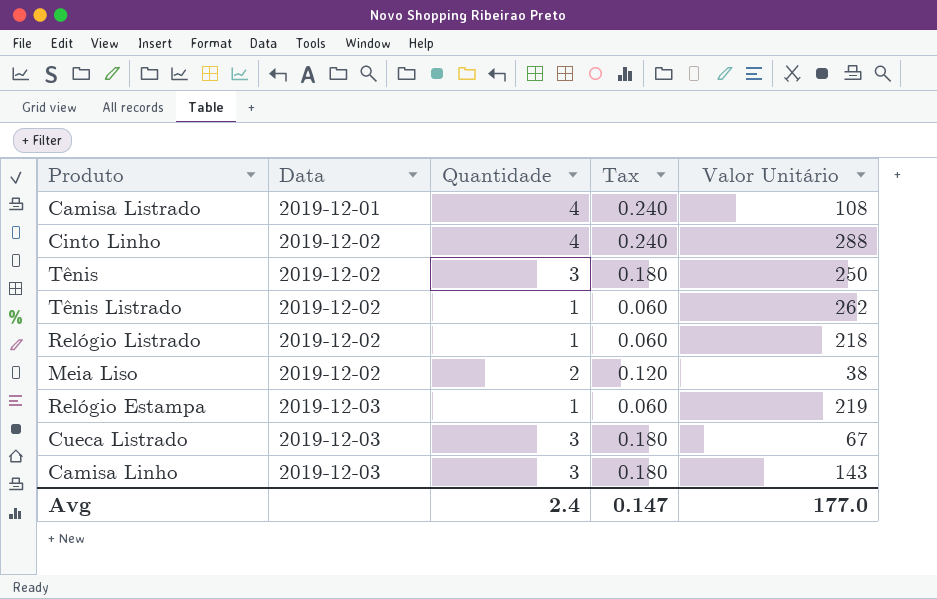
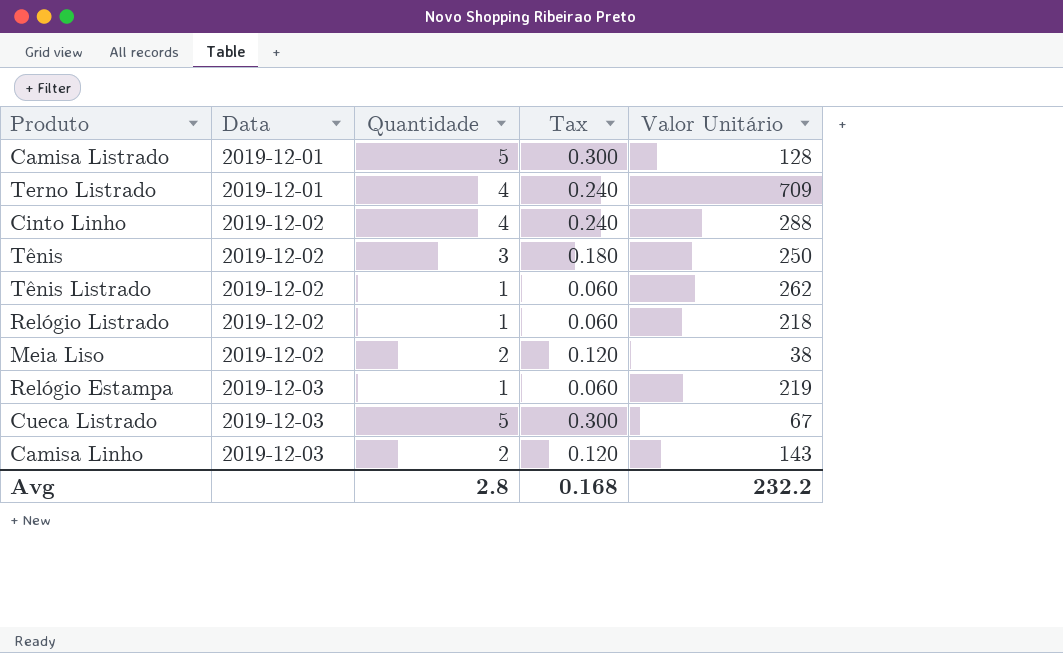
Camisa Listrado | Quantidade: 4 -> 5
Camisa Listrado | Tax: 0.240 -> 0.300
Camisa Listrado | Valor Unitário: 108 -> 128
row Terno Listrado: none -> 2019-12-01 | 4 | 0.240 | 709
Cueca Listrado | Quantidade: 3 -> 5
Cueca Listrado | Tax: 0.180 -> 0.300
Camisa Linho | Quantidade: 3 -> 2
Camisa Linho | Tax: 0.180 -> 0.120
Avg | Quantidade: 2.4 -> 2.8
Avg | Tax: 0.147 -> 0.168
Avg | Valor Unitário: 177.0 -> 232.2

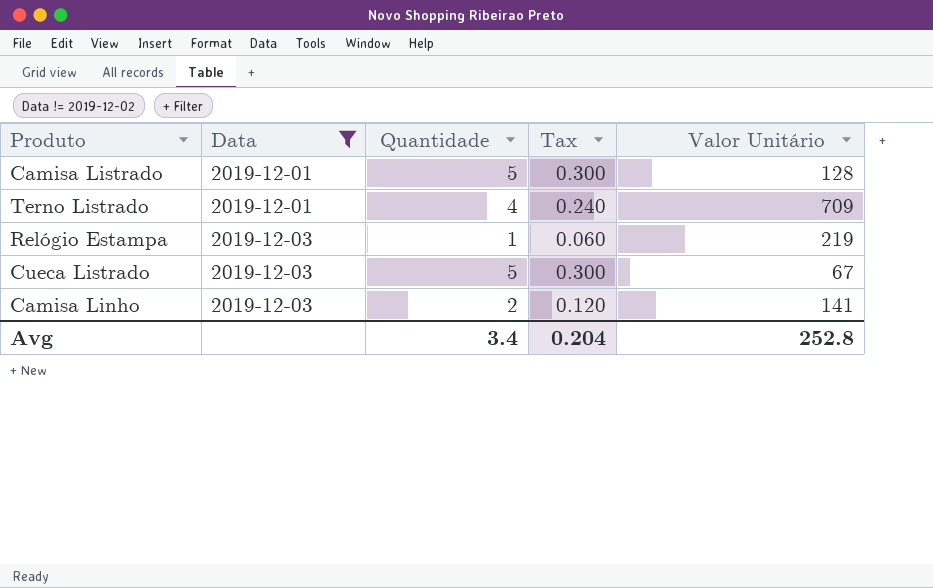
filter: none -> Data != 2019-12-02
Camisa Linho | Valor Unitário: 143 -> 141
Avg | Quantidade: 2.8 -> 3.4
Avg | Tax: 0.168 -> 0.204
Avg | Valor Unitário: 232.2 -> 252.8

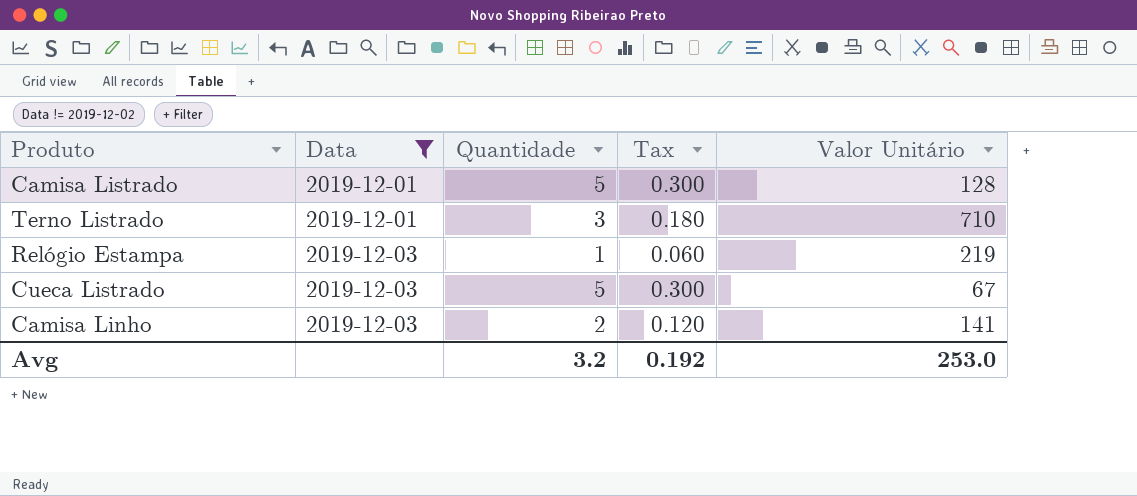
Terno Listrado | Quantidade: 4 -> 3
Terno Listrado | Tax: 0.240 -> 0.180
Terno Listrado | Valor Unitário: 709 -> 710
Avg | Quantidade: 3.4 -> 3.2
Avg | Tax: 0.204 -> 0.192
Avg | Valor Unitário: 252.8 -> 253.0

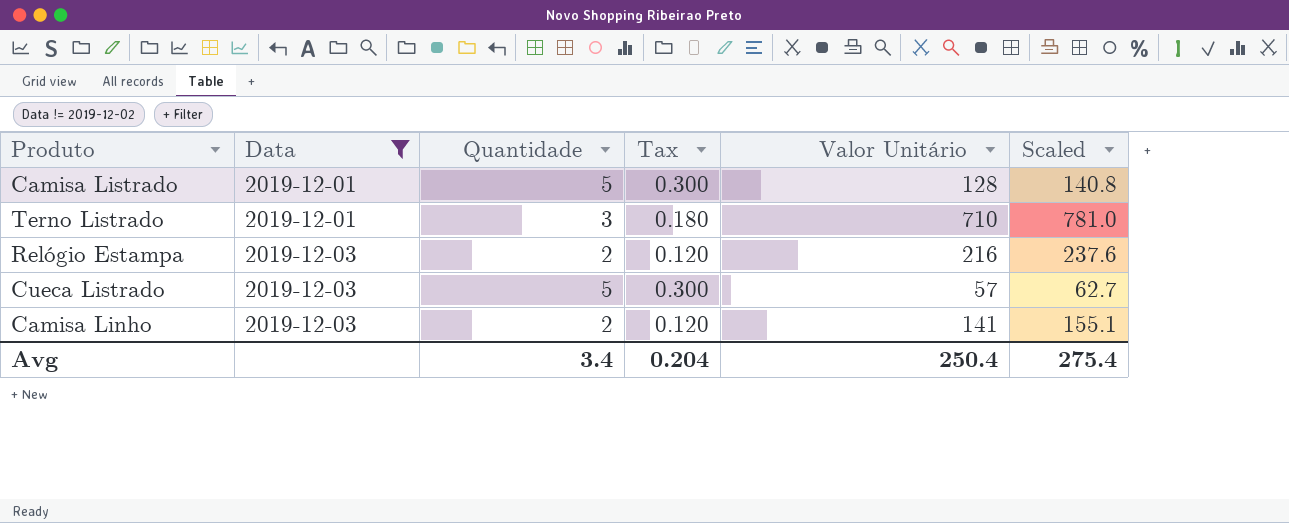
column Scaled | formula: none -> [Valor Unitário] * 1.1
Relógio Estampa | Quantidade: 1 -> 2
Relógio Estampa | Tax: 0.060 -> 0.120
Relógio Estampa | Valor Unitário: 219 -> 216
Cueca Listrado | Valor Unitário: 67 -> 57
Avg | Quantidade: 3.2 -> 3.4
Avg | Tax: 0.192 -> 0.204
Avg | Valor Unitário: 253.0 -> 250.4

